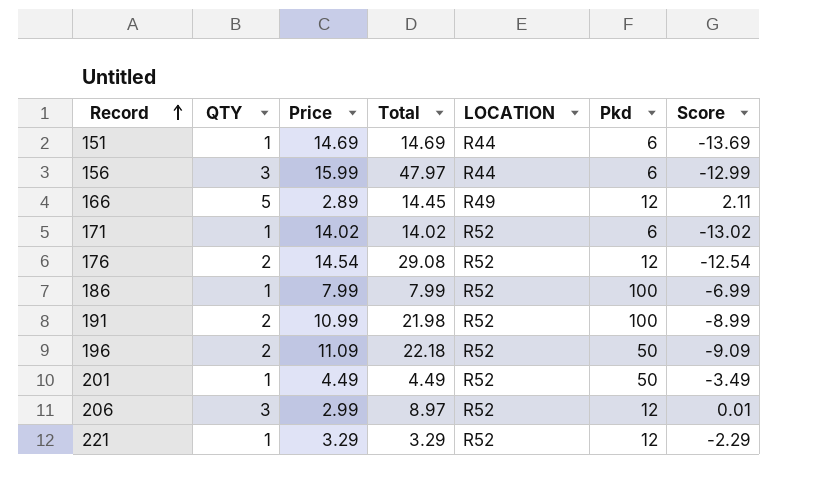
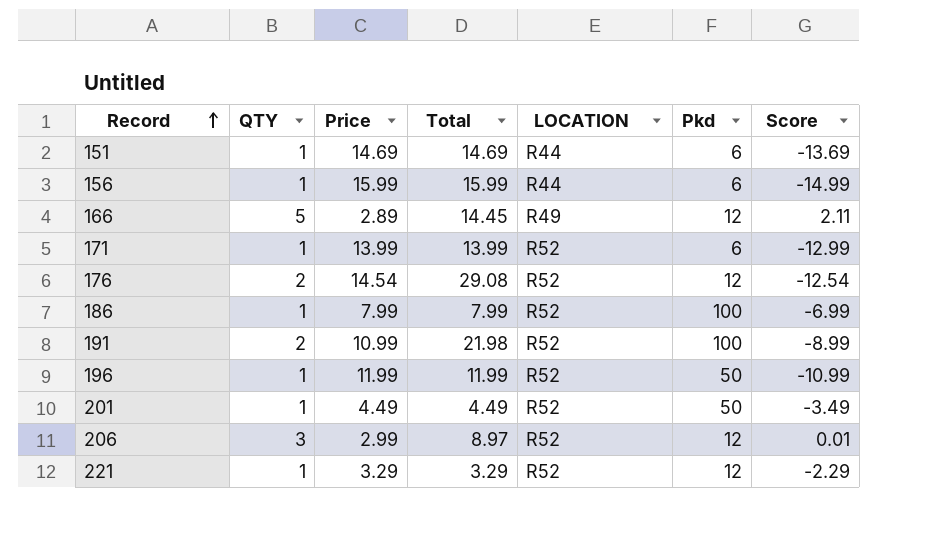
156 | QTY: 3 -> 1
156 | Total: 47.97 -> 15.99
156 | Score: -12.99 -> -14.99
171 | Price: 14.02 -> 13.99
171 | Total: 14.02 -> 13.99
171 | Score: -13.02 -> -12.99
196 | QTY: 2 -> 1
196 | Price: 11.09 -> 11.99
196 | Total: 22.18 -> 11.99
196 | Score: -9.09 -> -10.99

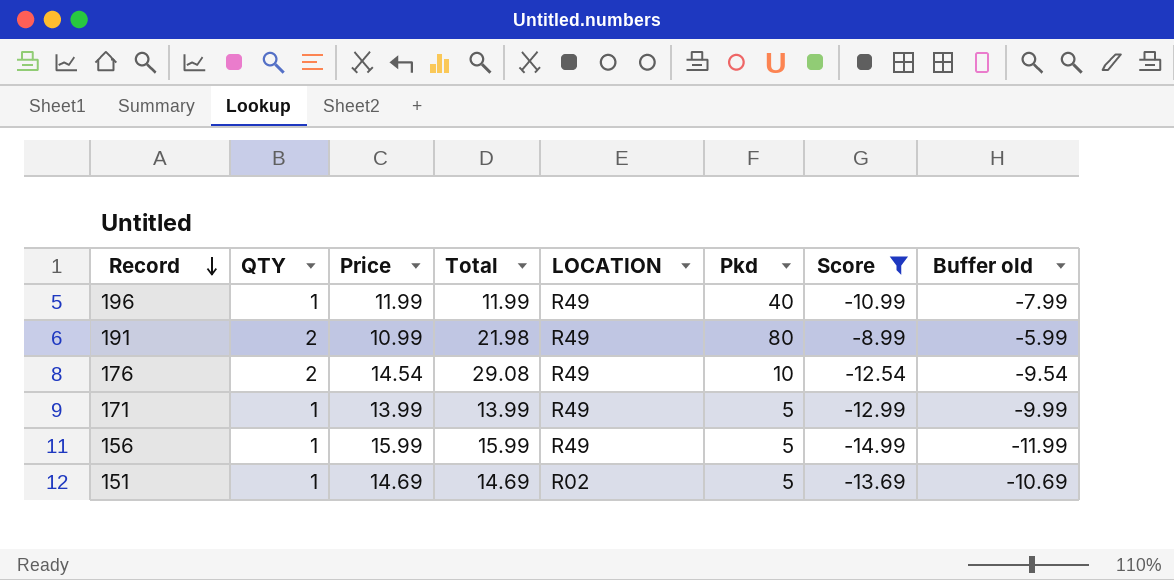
filter: none -> Score <= -8.99
row order: Record ascending -> Record descending
column Buffer old | formula: none -> [Score] + 3
196 | LOCATION: R52 -> R49
196 | Pkd: 50 -> 40
191 | LOCATION: R52 -> R49
191 | Pkd: 100 -> 80
176 | LOCATION: R52 -> R49
176 | Pkd: 12 -> 10
171 | LOCATION: R52 -> R49
171 | Pkd: 6 -> 5
156 | LOCATION: R44 -> R49
156 | Pkd: 6 -> 5
151 | LOCATION: R44 -> R02
151 | Pkd: 6 -> 5

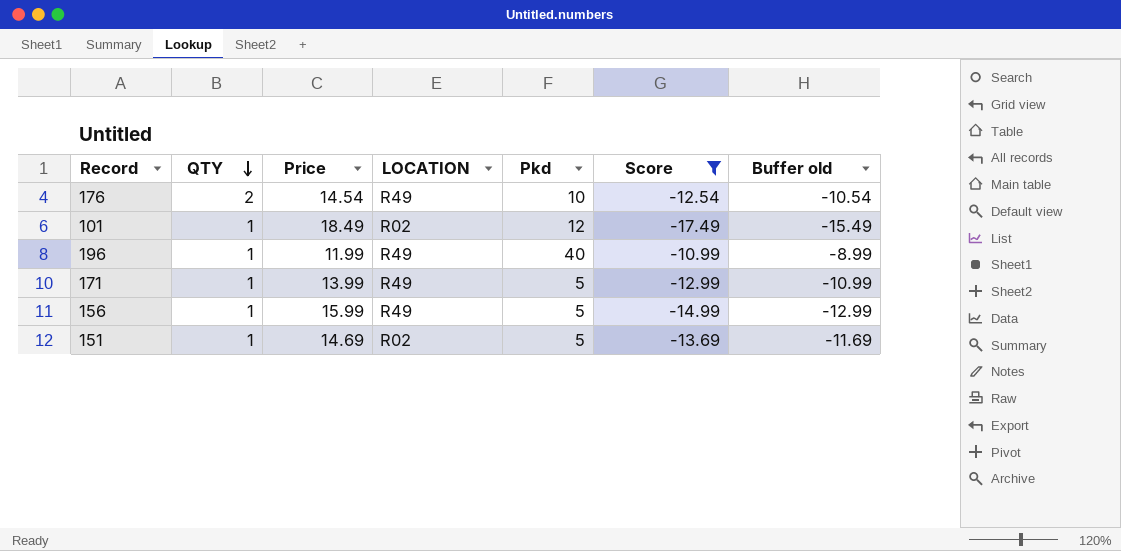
row order: Record descending -> QTY descending
column Total | formula: [QTY] * [Price] -> none
column Buffer old | formula: [Score] + 3 -> [Score] + 2
row 191: 2 | 10.99 | 21.98 | R49 | 80 | -8.99 | -5.99 -> none
row 101: none -> 1 | 18.49 | R02 | 12 | -17.49 | -15.49

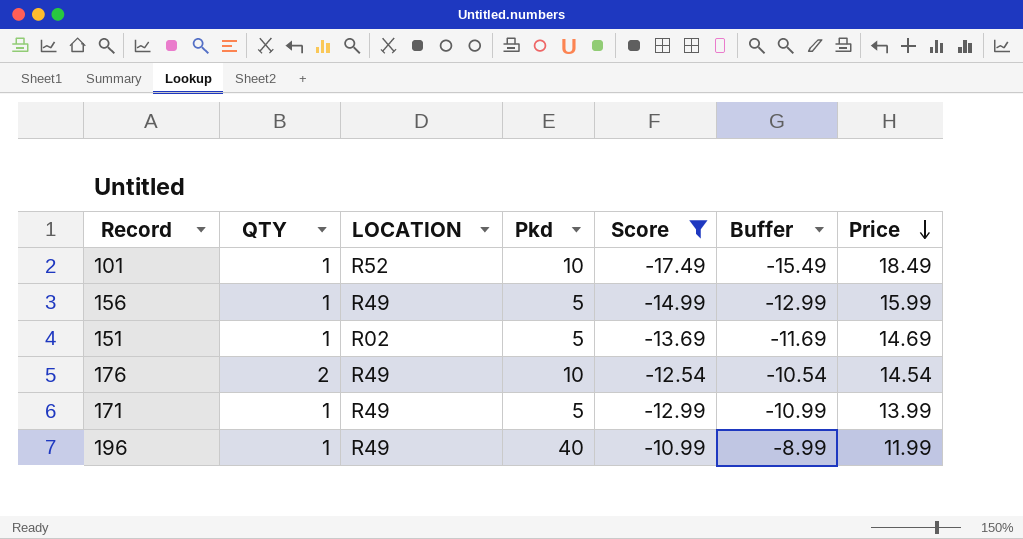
row order: QTY descending -> Price descending
column name: Buffer old -> Buffer
column Price | position: 3 -> 7
101 | LOCATION: R02 -> R52
101 | Pkd: 12 -> 10

